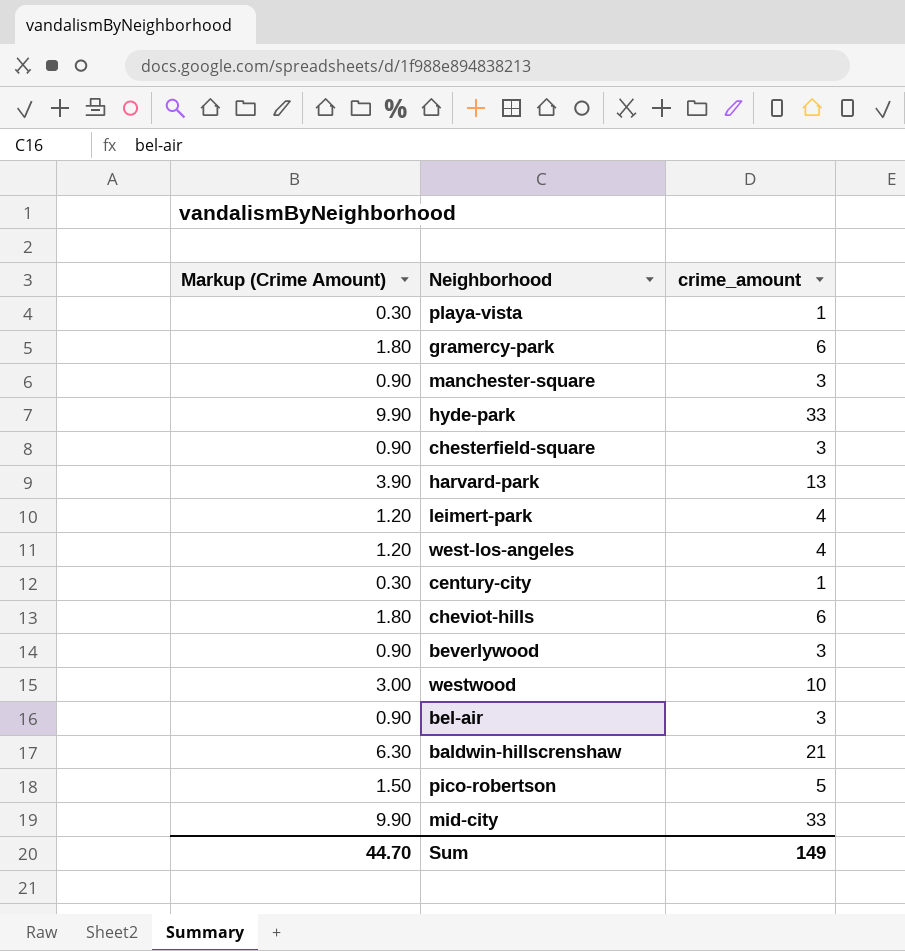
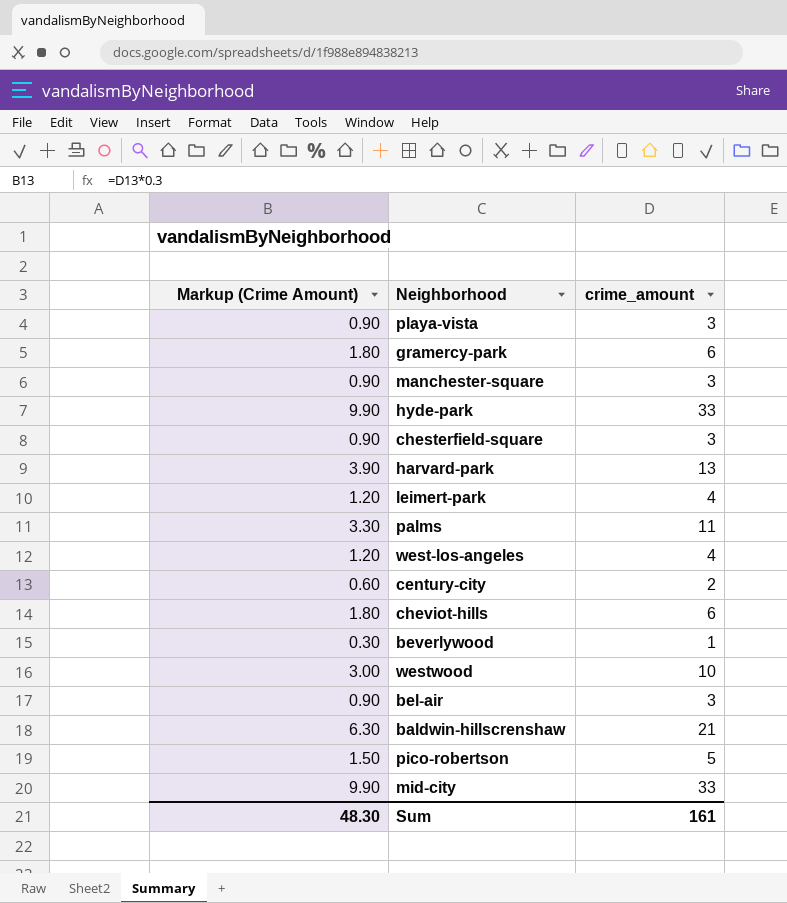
playa-vista | Markup (Crime Amount): 0.30 -> 0.90
playa-vista | crime_amount: 1 -> 3
row palms: none -> 3.30 | 11
century-city | Markup (Crime Amount): 0.30 -> 0.60
century-city | crime_amount: 1 -> 2
beverlywood | Markup (Crime Amount): 0.90 -> 0.30
beverlywood | crime_amount: 3 -> 1
Sum | Markup (Crime Amount): 44.70 -> 48.30
Sum | crime_amount: 149 -> 161

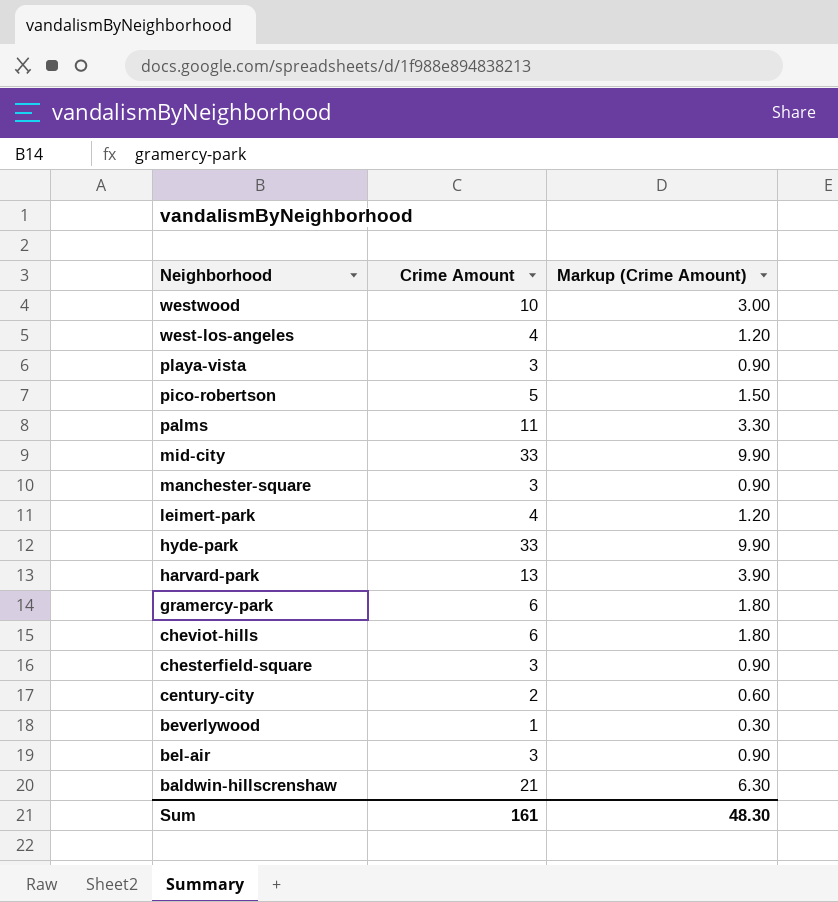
row order: none -> Neighborhood descending
column name: crime_amount -> Crime Amount
column Markup (Crime Amount) | position: 1 -> 3

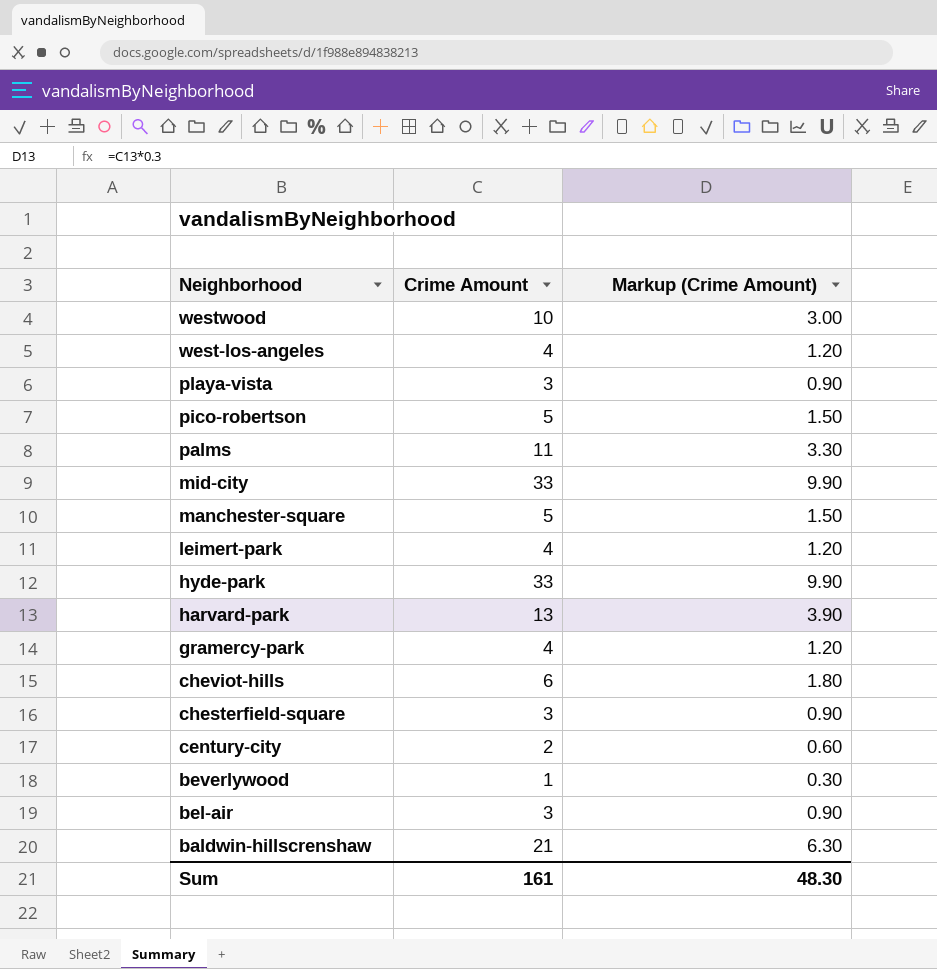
manchester-square | Crime Amount: 3 -> 5
manchester-square | Markup (Crime Amount): 0.90 -> 1.50
gramercy-park | Crime Amount: 6 -> 4
gramercy-park | Markup (Crime Amount): 1.80 -> 1.20

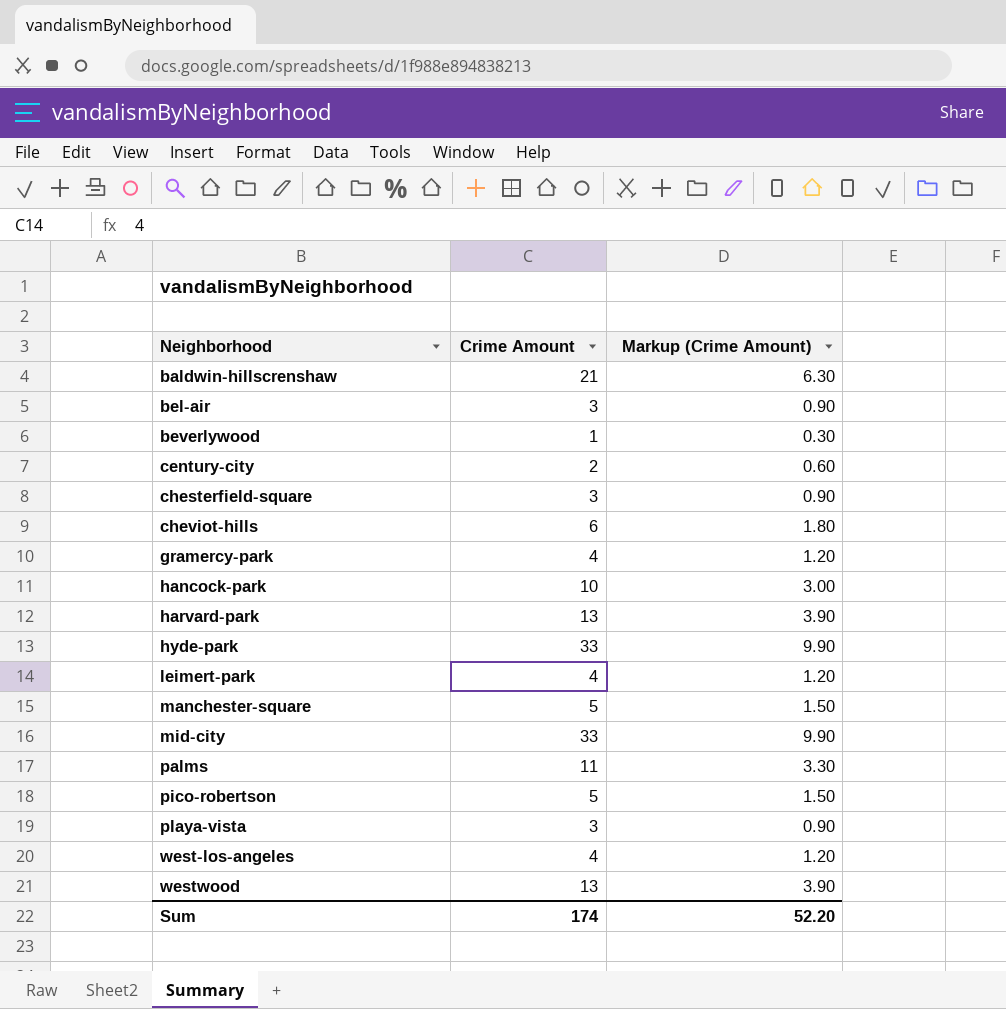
row order: Neighborhood descending -> Neighborhood ascending
row hancock-park: none -> 10 | 3.00
westwood | Crime Amount: 10 -> 13
westwood | Markup (Crime Amount): 3.00 -> 3.90
Sum | Crime Amount: 161 -> 174
Sum | Markup (Crime Amount): 48.30 -> 52.20

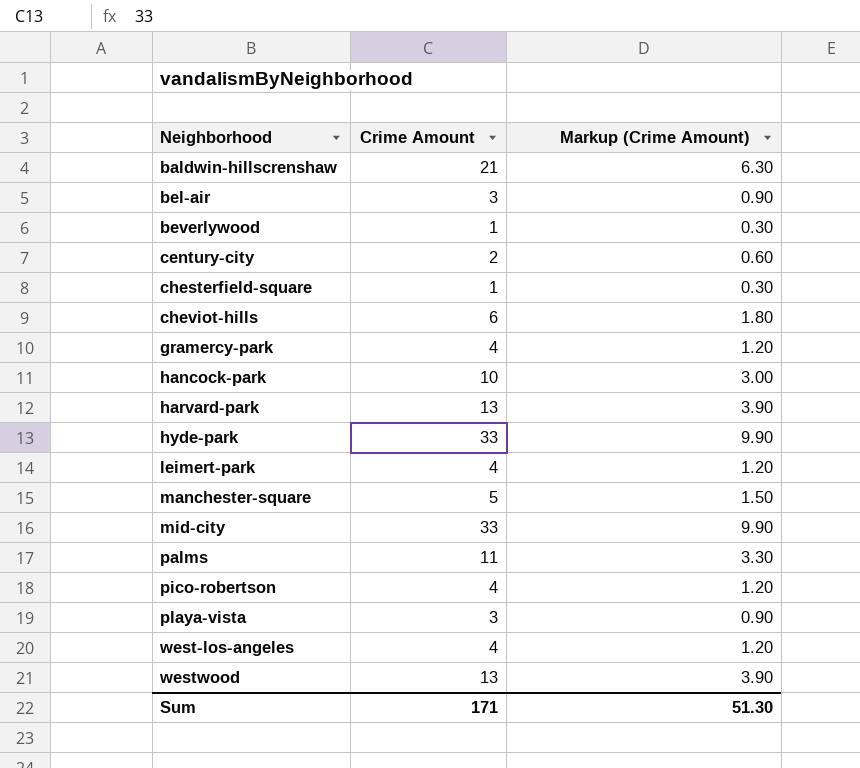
chesterfield-square | Crime Amount: 3 -> 1
chesterfield-square | Markup (Crime Amount): 0.90 -> 0.30
pico-robertson | Crime Amount: 5 -> 4
pico-robertson | Markup (Crime Amount): 1.50 -> 1.20
Sum | Crime Amount: 174 -> 171
Sum | Markup (Crime Amount): 52.20 -> 51.30

